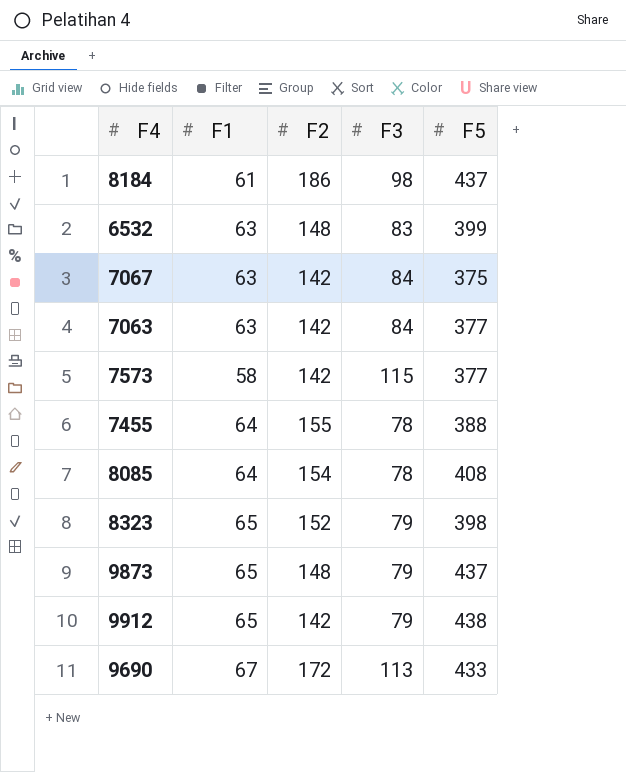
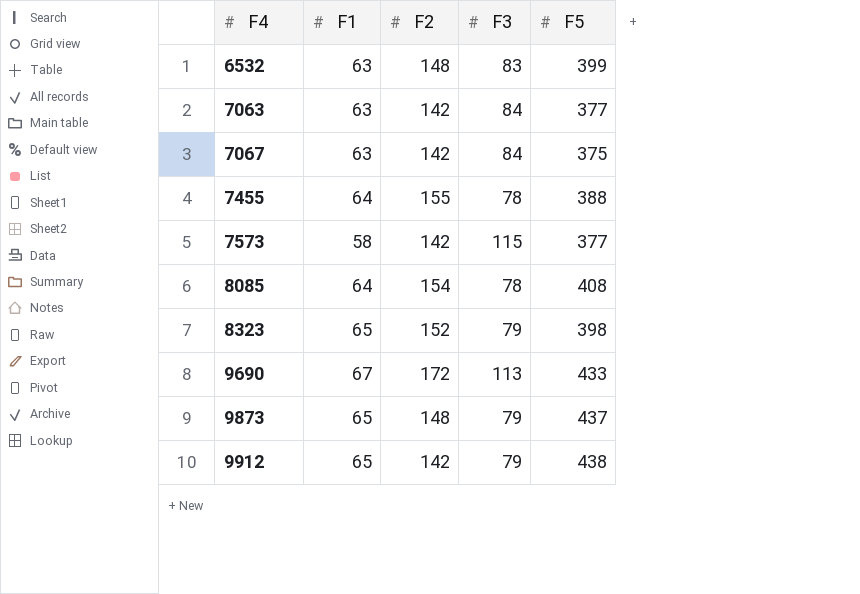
row order: none -> F4 ascending
row 8184: 61 | 186 | 98 | 437 -> none

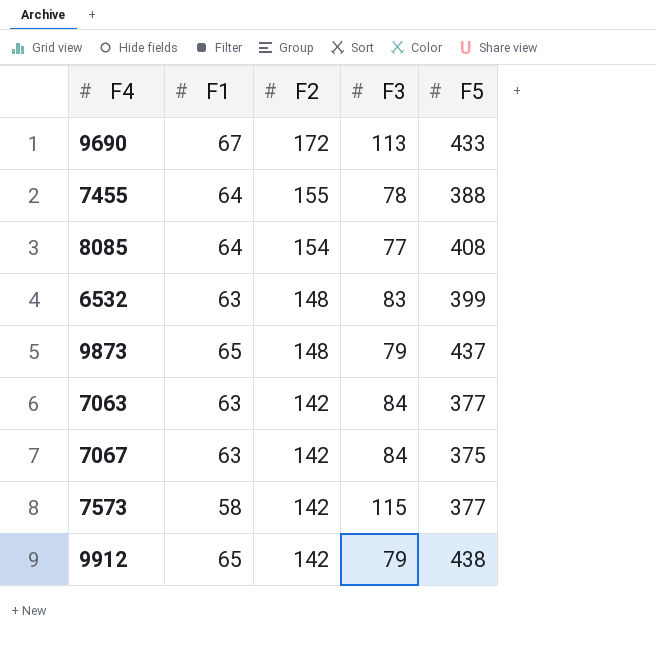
row order: F4 ascending -> F2 descending
row 8323: 65 | 152 | 79 | 398 -> none
8085 | F3: 78 -> 77

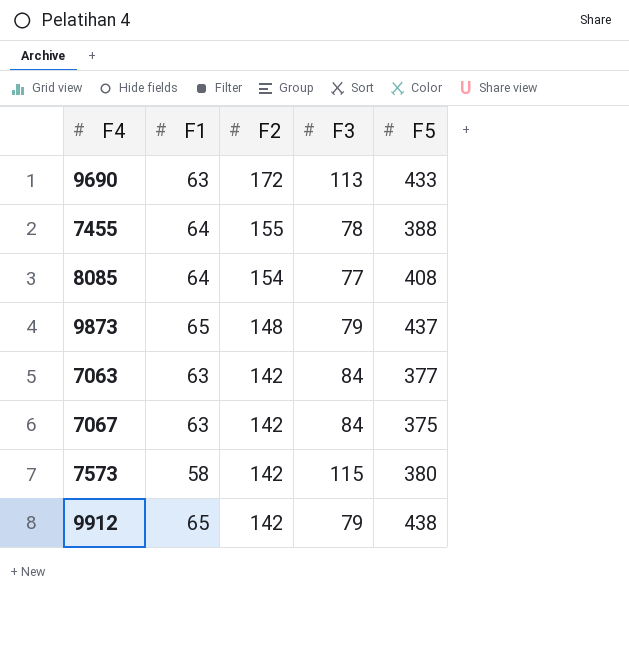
row 6532: 63 | 148 | 83 | 399 -> none
9690 | F1: 67 -> 63
7573 | F5: 377 -> 380

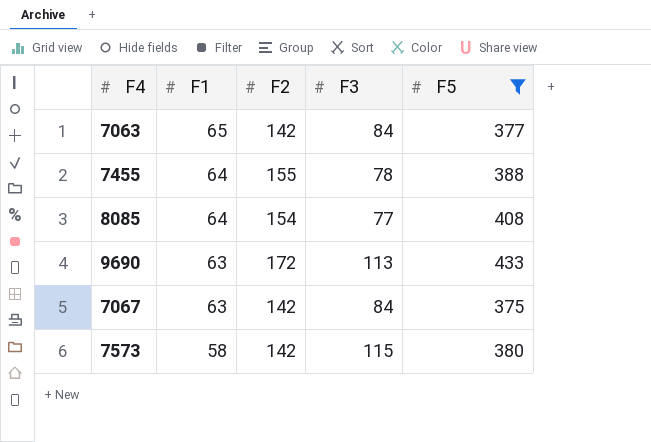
filter: none -> F5 <= 433
row order: F2 descending -> F1 descending
7063 | F1: 63 -> 65

